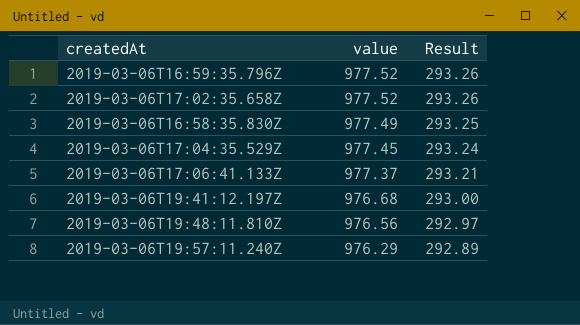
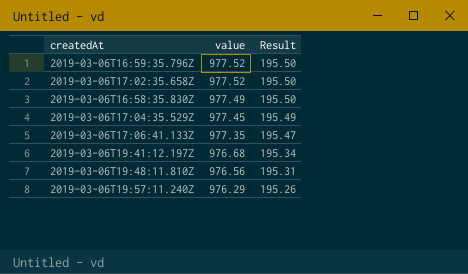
column Result | formula: [value] * 0.3 -> [value] * 0.2
2019-03-06T17:06:41.133Z | value: 977.37 -> 977.35

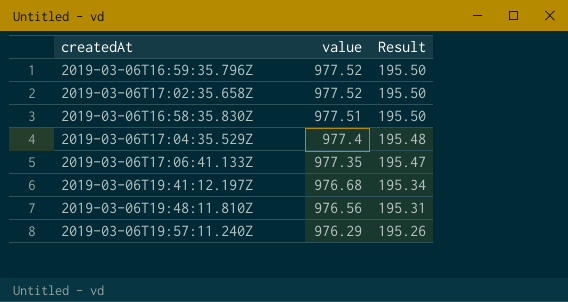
2019-03-06T16:58:35.830Z | value: 977.49 -> 977.51
2019-03-06T17:04:35.529Z | value: 977.45 -> 977.4
2019-03-06T17:04:35.529Z | Result: 195.49 -> 195.48

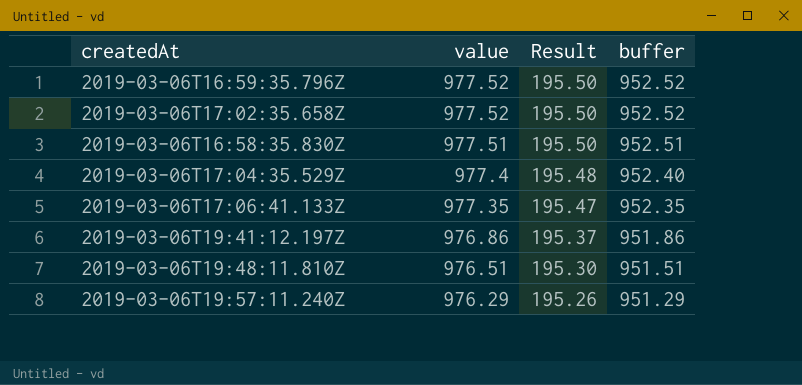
column buffer | formula: none -> [value] - 25
2019-03-06T19:41:12.197Z | value: 976.68 -> 976.86
2019-03-06T19:41:12.197Z | Result: 195.34 -> 195.37
2019-03-06T19:48:11.810Z | value: 976.56 -> 976.51
2019-03-06T19:48:11.810Z | Result: 195.31 -> 195.30

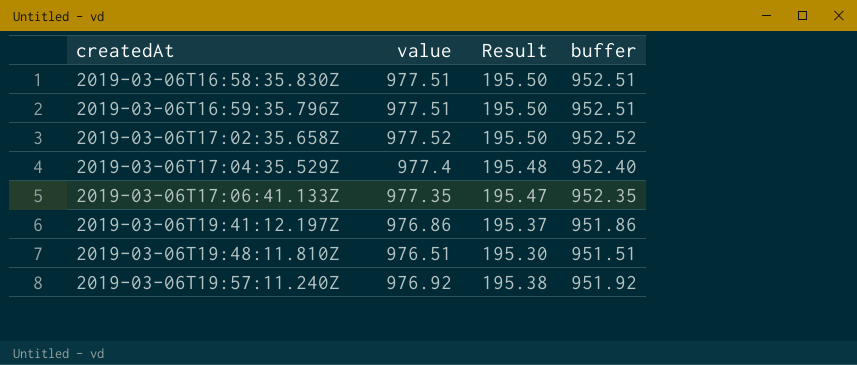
row order: value descending -> createdAt ascending
2019-03-06T16:59:35.796Z | value: 977.52 -> 977.51
2019-03-06T16:59:35.796Z | buffer: 952.52 -> 952.51
2019-03-06T19:57:11.240Z | value: 976.29 -> 976.92
2019-03-06T19:57:11.240Z | Result: 195.26 -> 195.38
2019-03-06T19:57:11.240Z | buffer: 951.29 -> 951.92

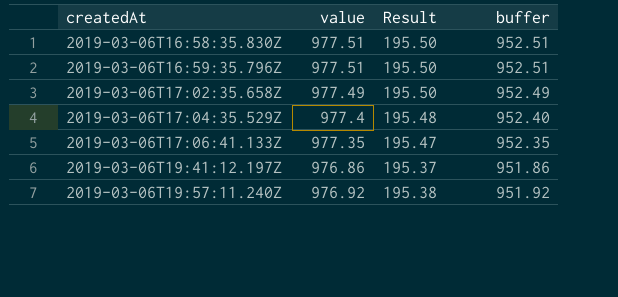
row 2019-03-06T19:48:11.810Z: 976.51 | 195.30 | 951.51 -> none
2019-03-06T17:02:35.658Z | value: 977.52 -> 977.49
2019-03-06T17:02:35.658Z | buffer: 952.52 -> 952.49

